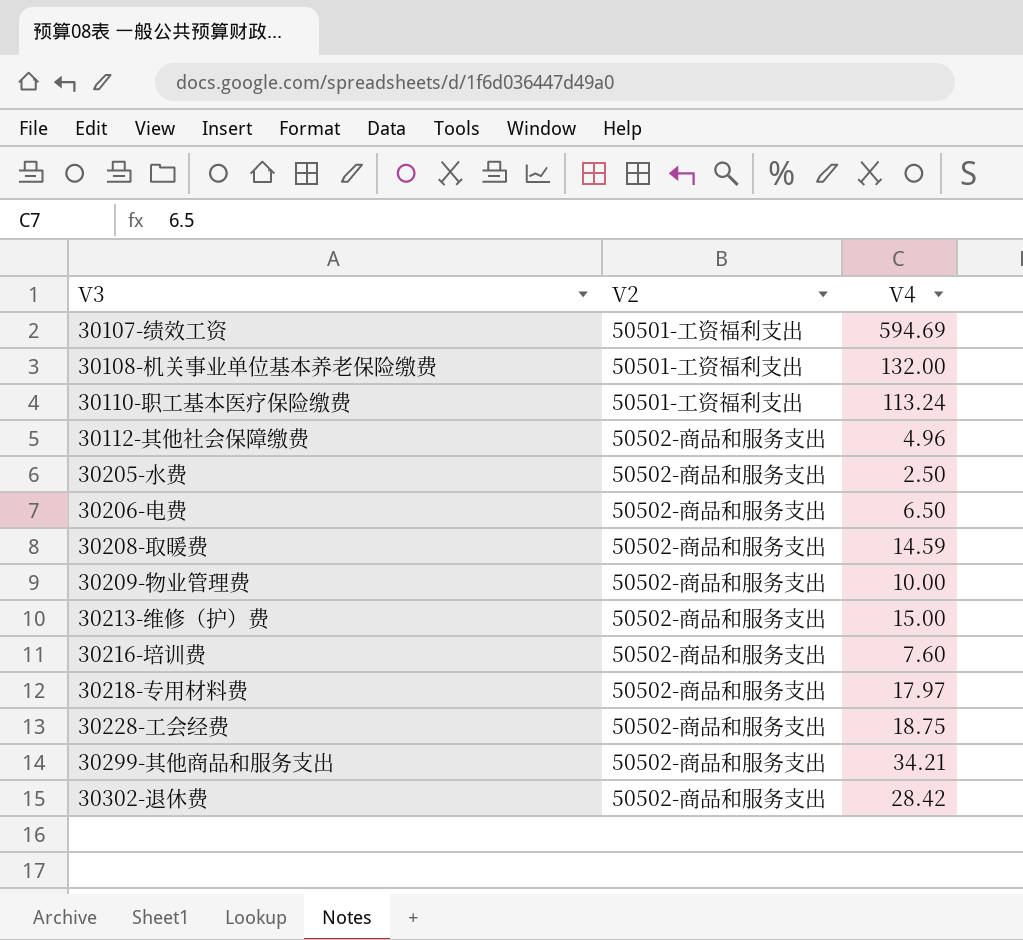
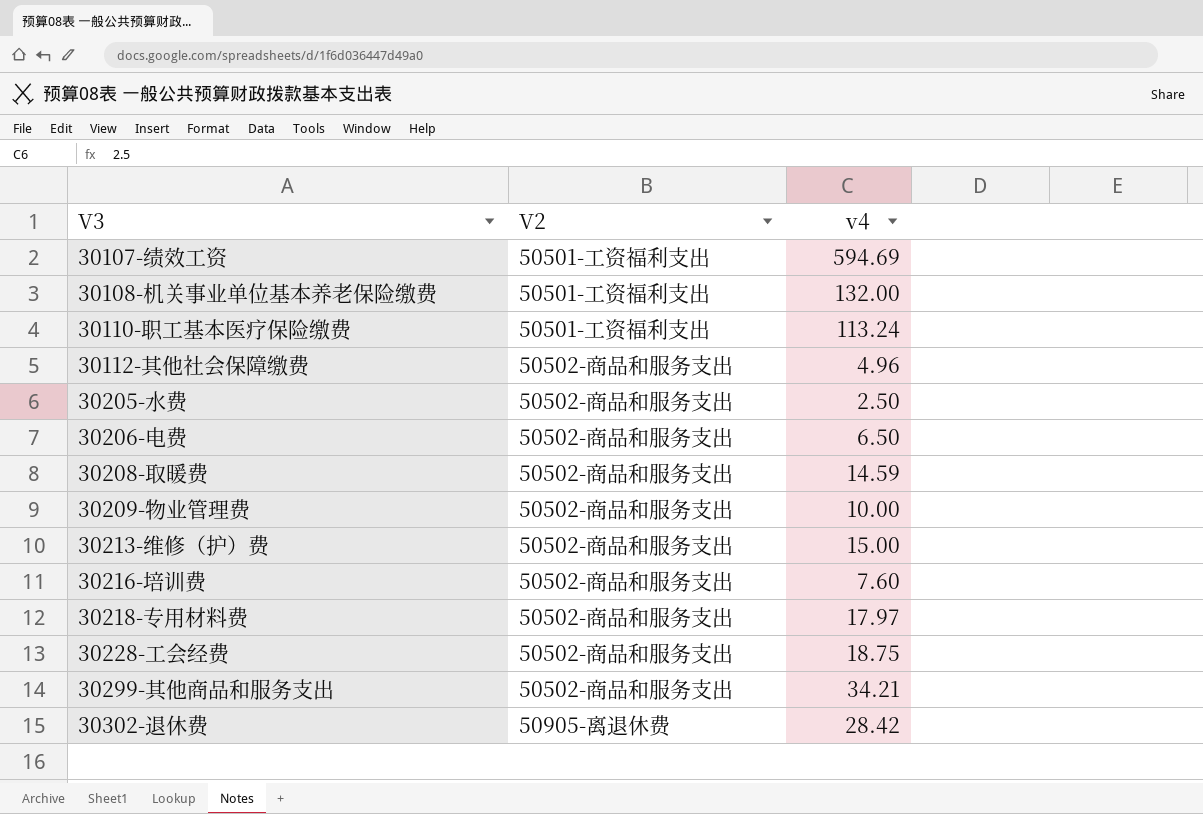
column name: V4 -> v4
30302-退休费 | V2: 50502-商品和服务支出 -> 50905-离退休费

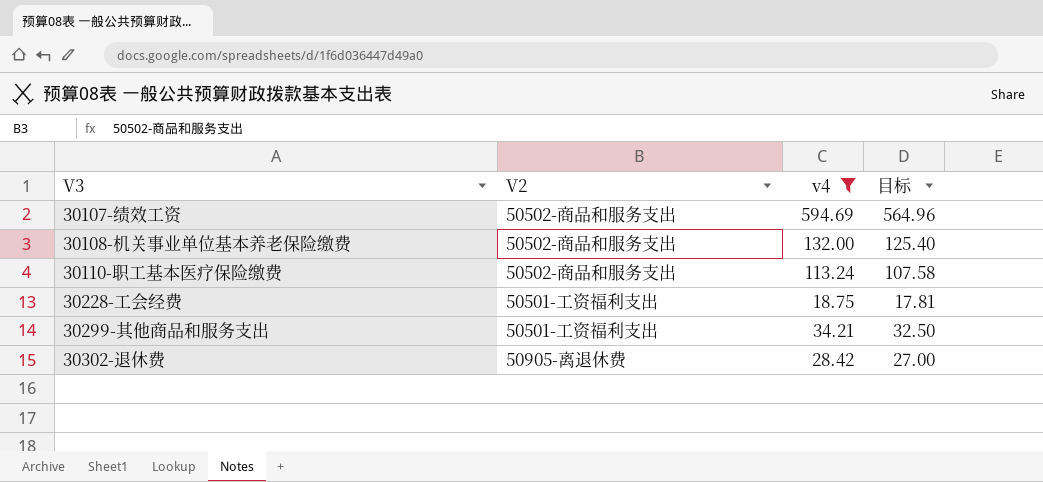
filter: none -> v4 >= 18.75
column 目标 | formula: none -> [v4] * 0.95
30107-绩效工资 | V2: 50501-工资福利支出 -> 50502-商品和服务支出
30108-机关事业单位基本养老保险缴费 | V2: 50501-工资福利支出 -> 50502-商品和服务支出
30110-职工基本医疗保险缴费 | V2: 50501-工资福利支出 -> 50502-商品和服务支出
30228-工会经费 | V2: 50502-商品和服务支出 -> 50501-工资福利支出
30299-其他商品和服务支出 | V2: 50502-商品和服务支出 -> 50501-工资福利支出

